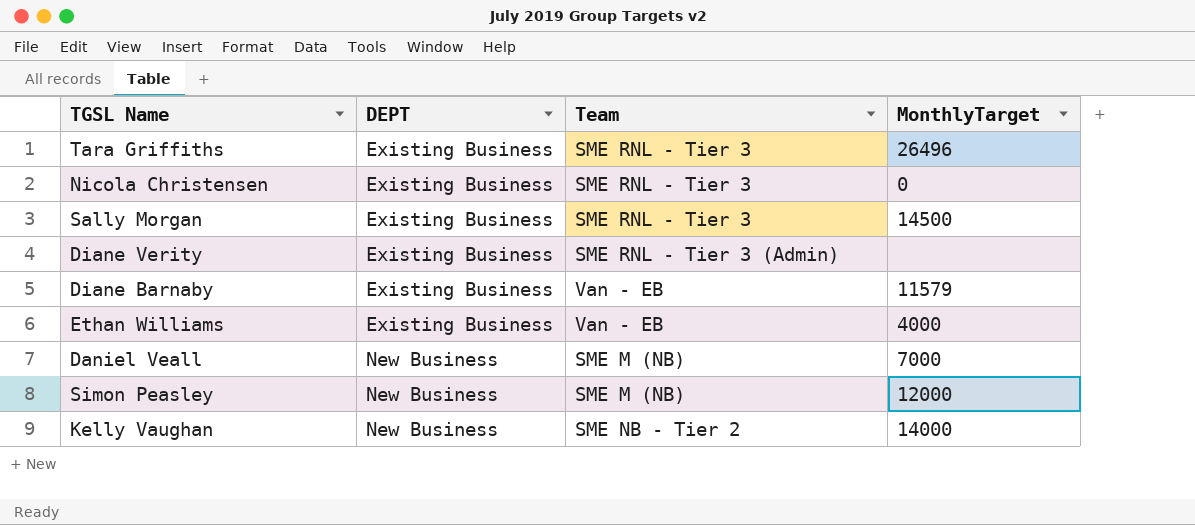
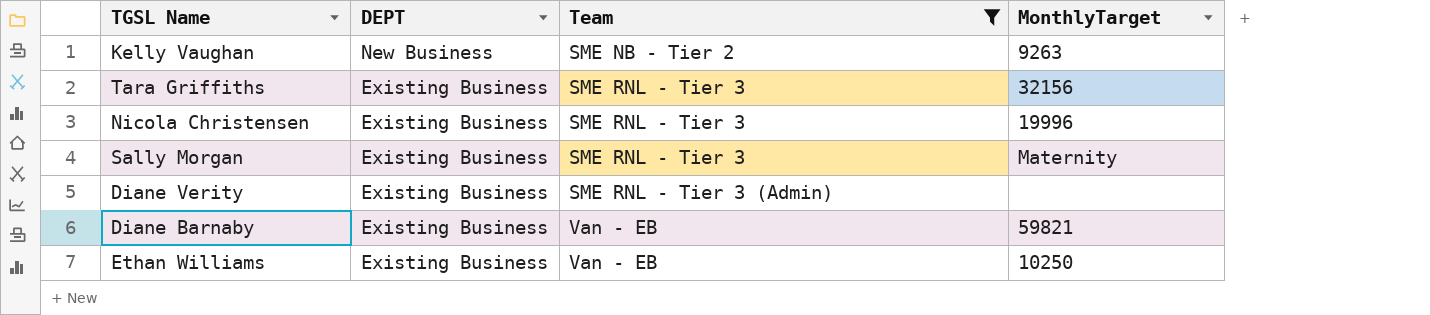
filter: none -> Team != SME M (NB)
row order: DEPT ascending -> DEPT descending
Kelly Vaughan | MonthlyTarget: 14000 -> 9263
Tara Griffiths | MonthlyTarget: 26496 -> 32156
Nicola Christensen | MonthlyTarget: 0 -> 19996
Sally Morgan | MonthlyTarget: 14500 -> Maternity
Diane Barnaby | MonthlyTarget: 11579 -> 59821
Ethan Williams | MonthlyTarget: 4000 -> 10250

